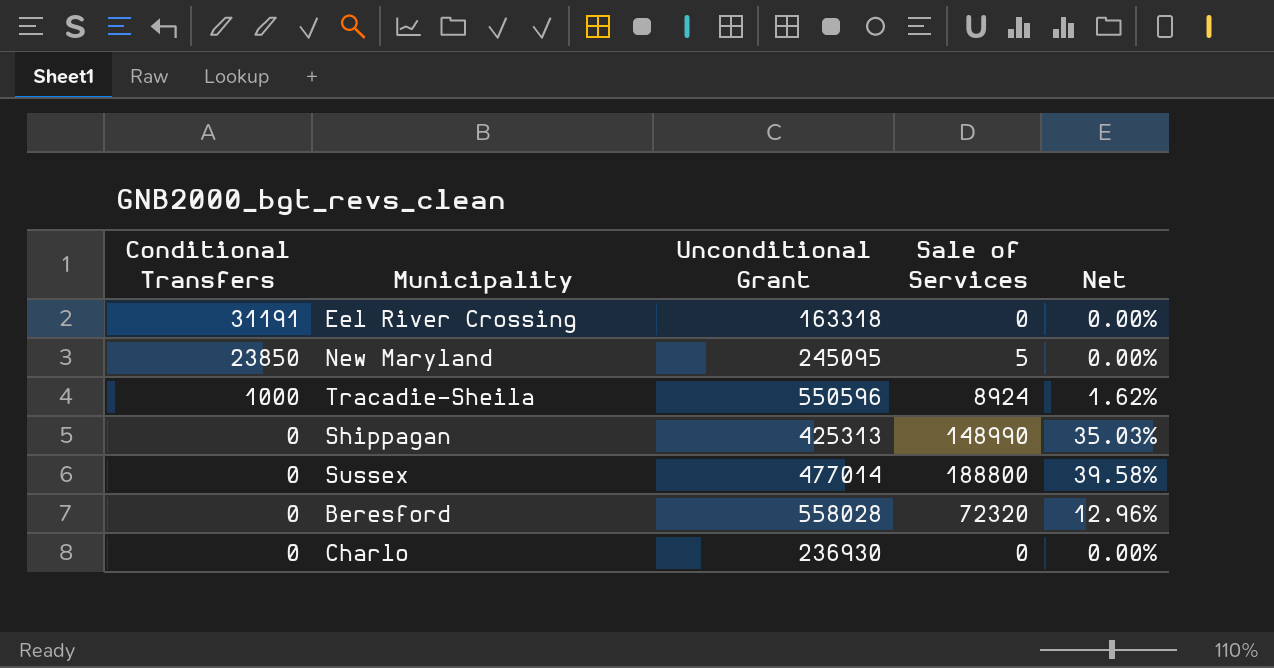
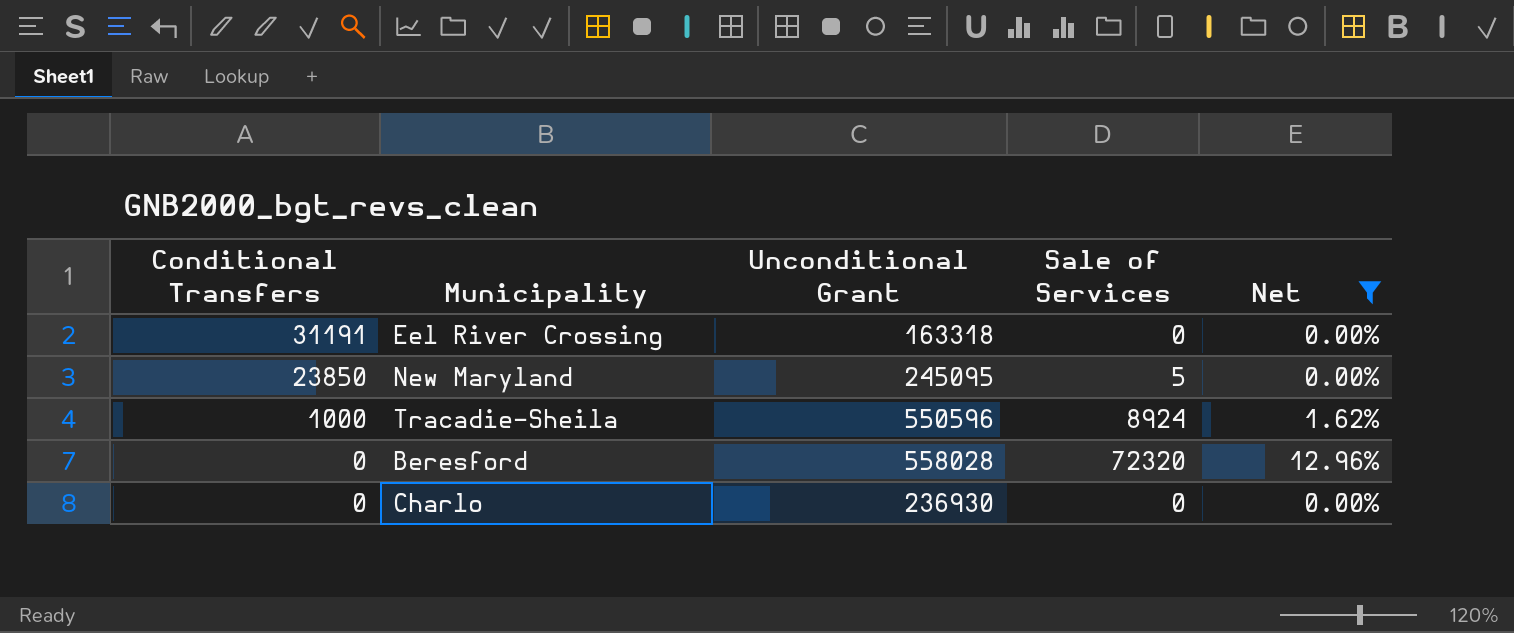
filter: none -> Net <= 12.96%

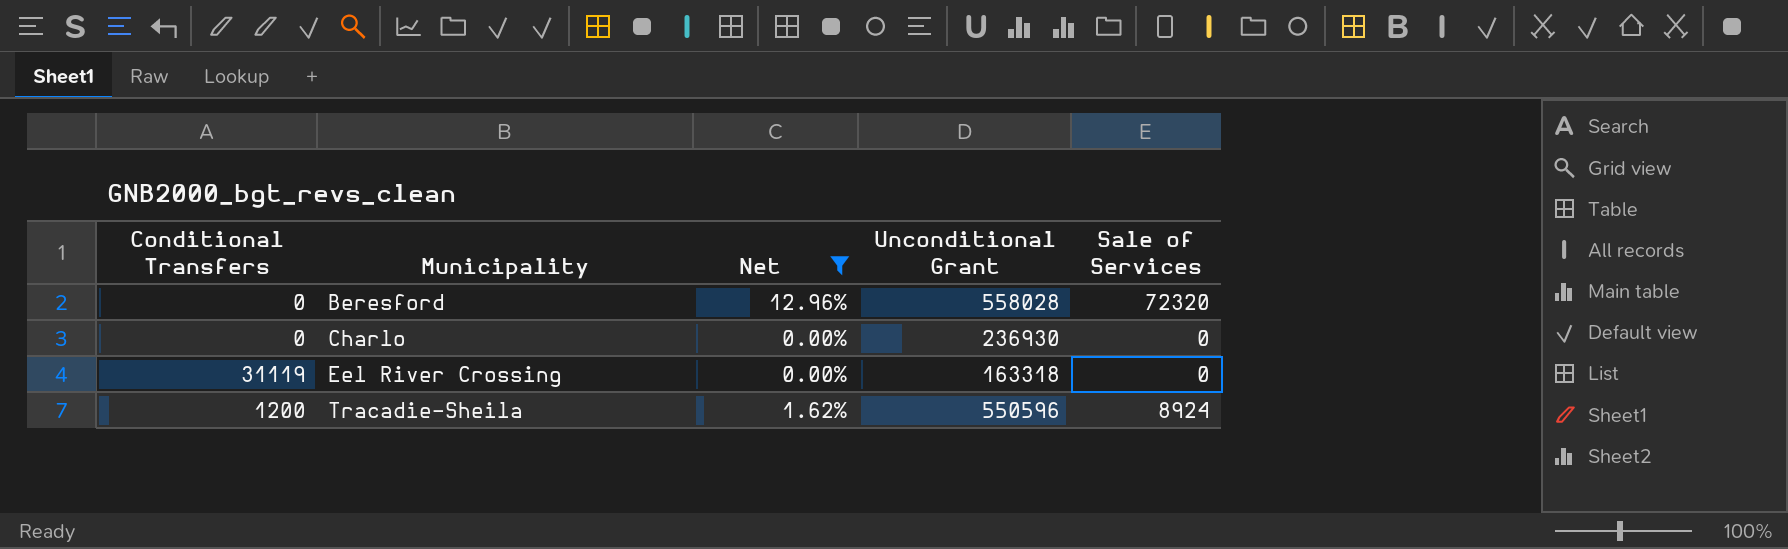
row order: Conditional Transfers descending -> Municipality ascending
column Net | position: 5 -> 3
row New Maryland: 23850 | 245095 | 5 | 0.00% -> none
Eel River Crossing | Conditional Transfers: 31191 -> 31119
Tracadie-Sheila | Conditional Transfers: 1000 -> 1200

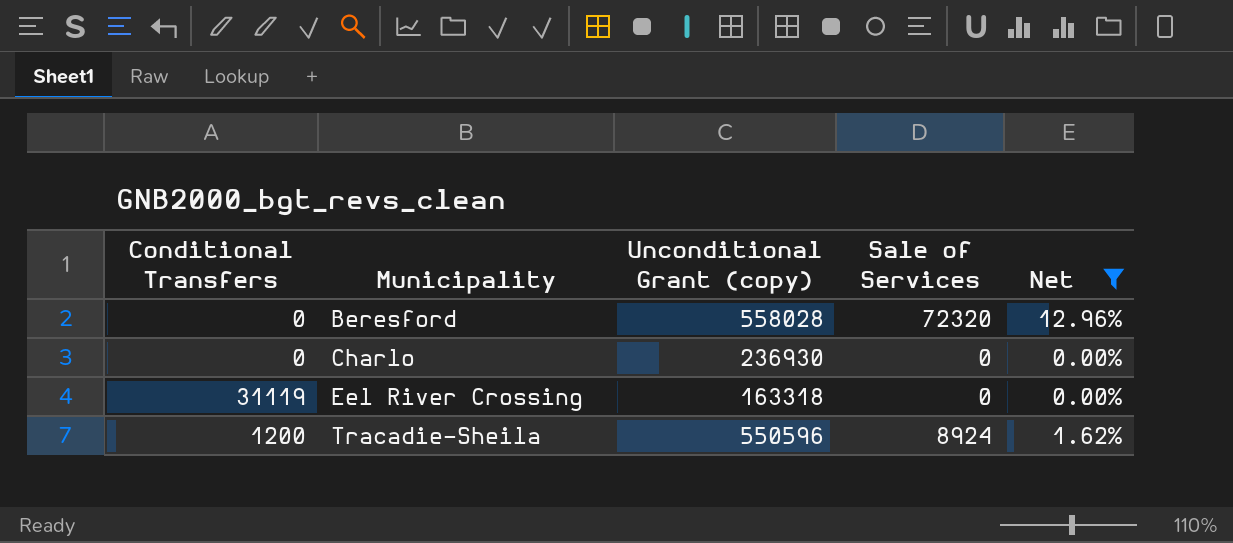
column name: Unconditional Grant -> Unconditional Grant (copy)
column Net | position: 3 -> 5

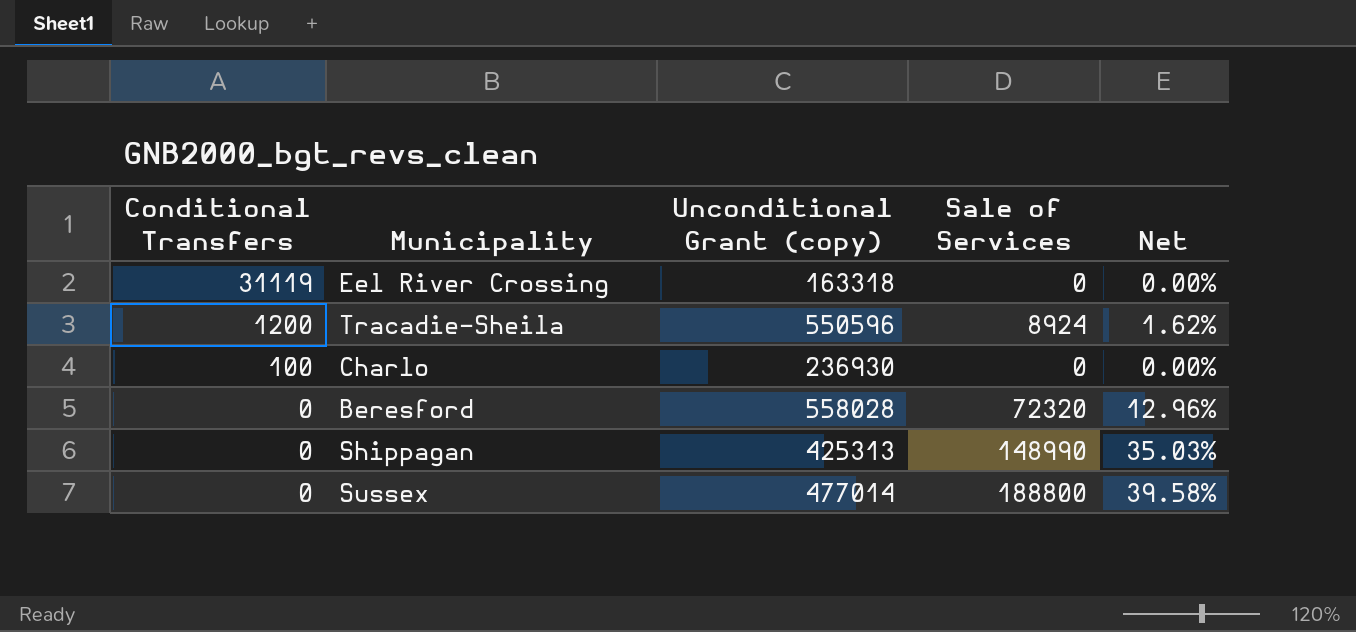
filter: Net <= 12.96% -> none
row order: Municipality ascending -> Conditional Transfers descending
Charlo | Conditional Transfers: 0 -> 100

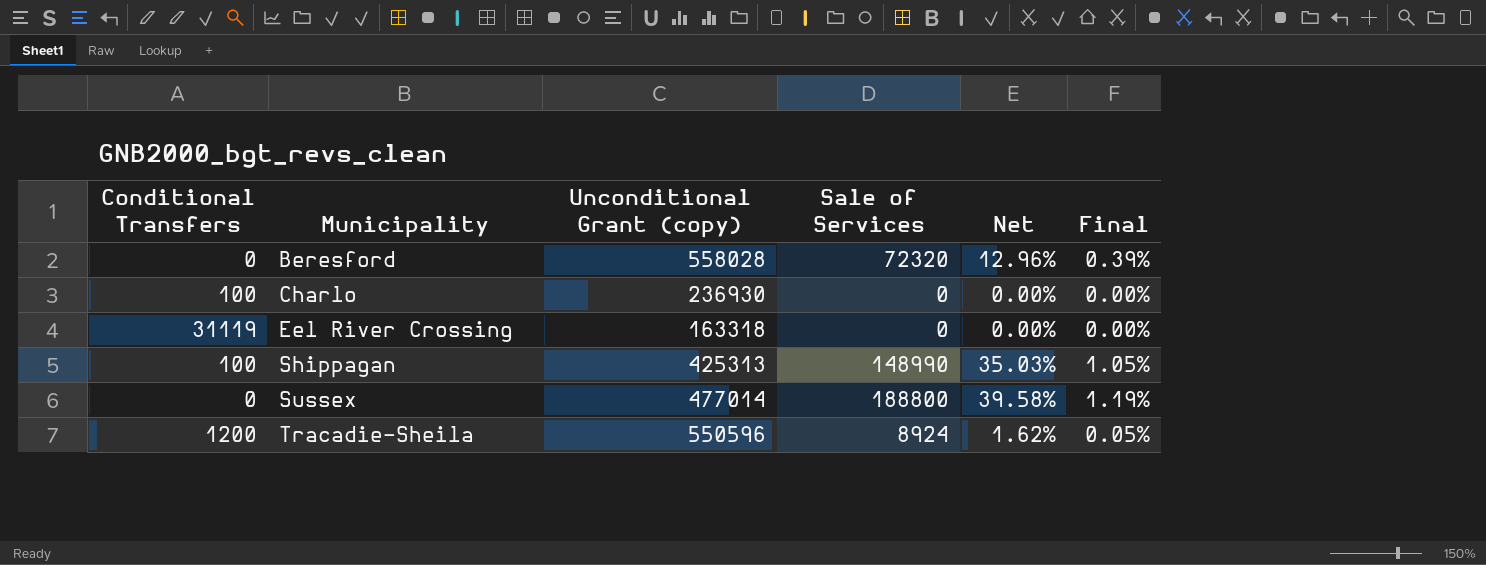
row order: Conditional Transfers descending -> Municipality ascending
column Final | formula: none -> [Net] * 0.03
Shippagan | Conditional Transfers: 0 -> 100

